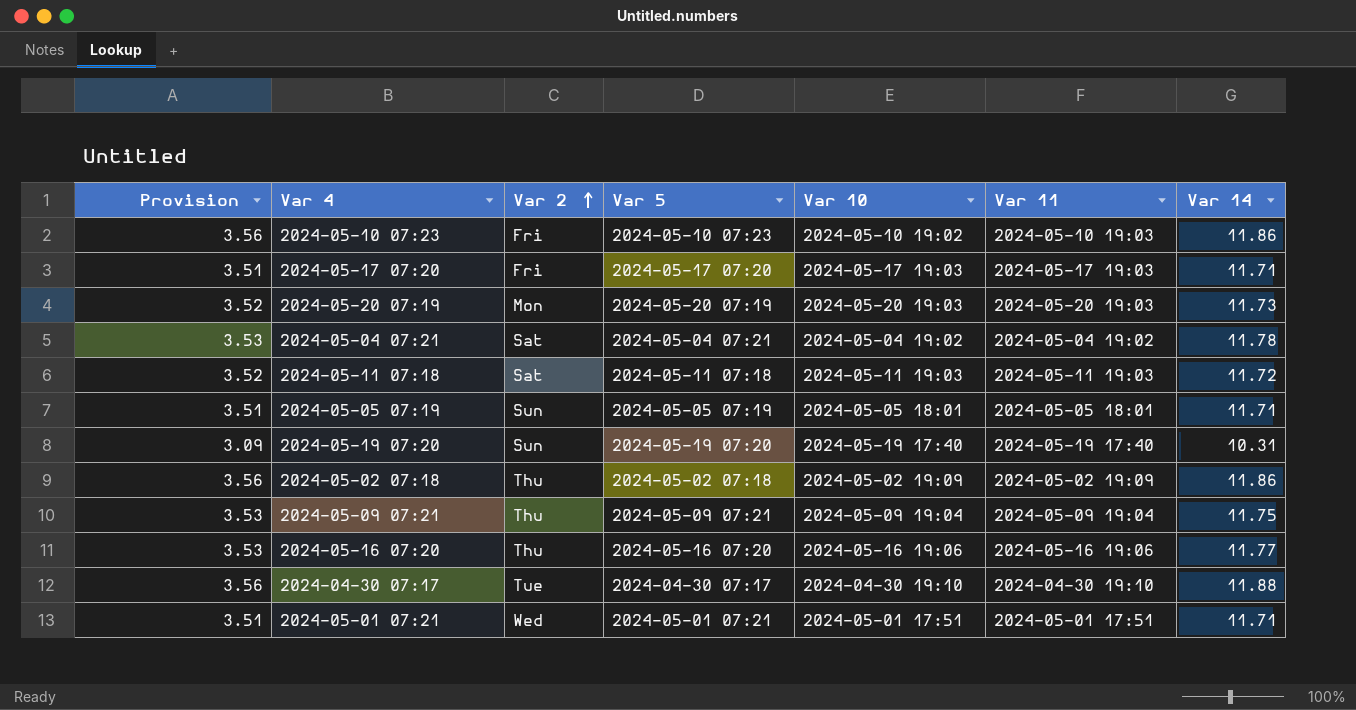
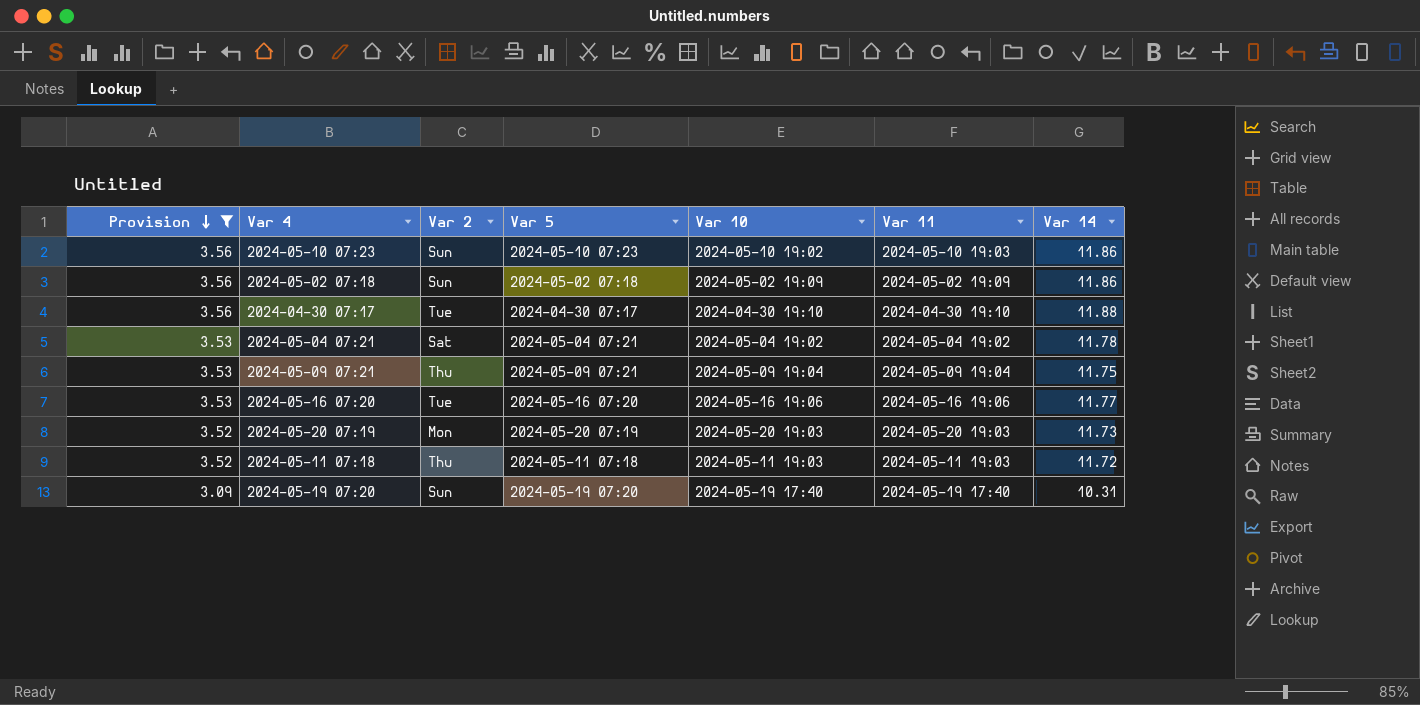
filter: none -> Provision != 3.51
row order: Var 2 ascending -> Provision descending
2024-05-10 07:23 | Var 2: Fri -> Sun
2024-05-02 07:18 | Var 2: Thu -> Sun
2024-05-16 07:20 | Var 2: Thu -> Tue
2024-05-11 07:18 | Var 2: Sat -> Thu

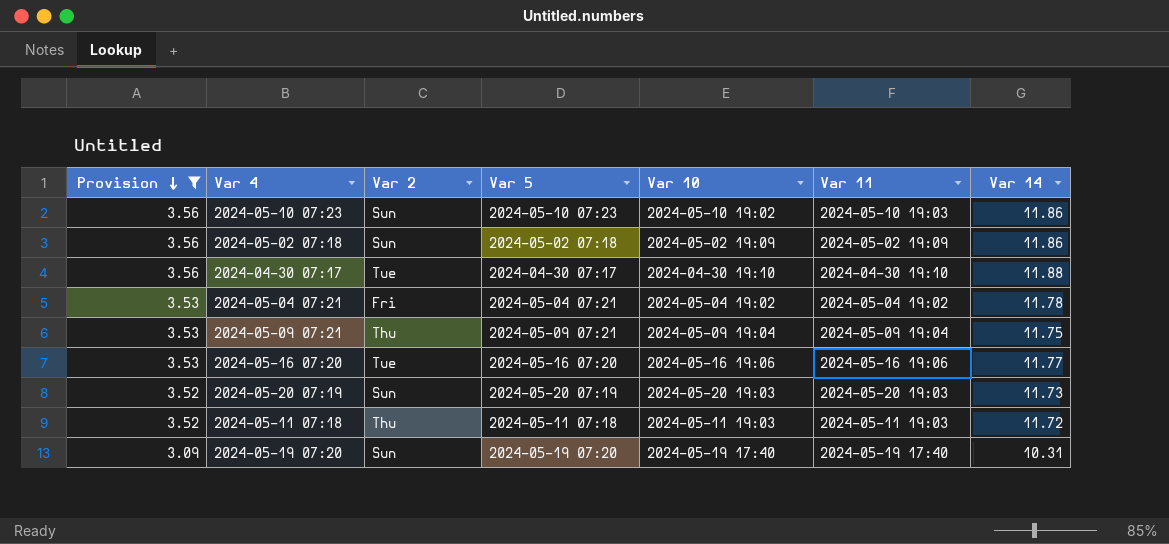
2024-05-04 07:21 | Var 2: Sat -> Fri
2024-05-20 07:19 | Var 2: Mon -> Sun

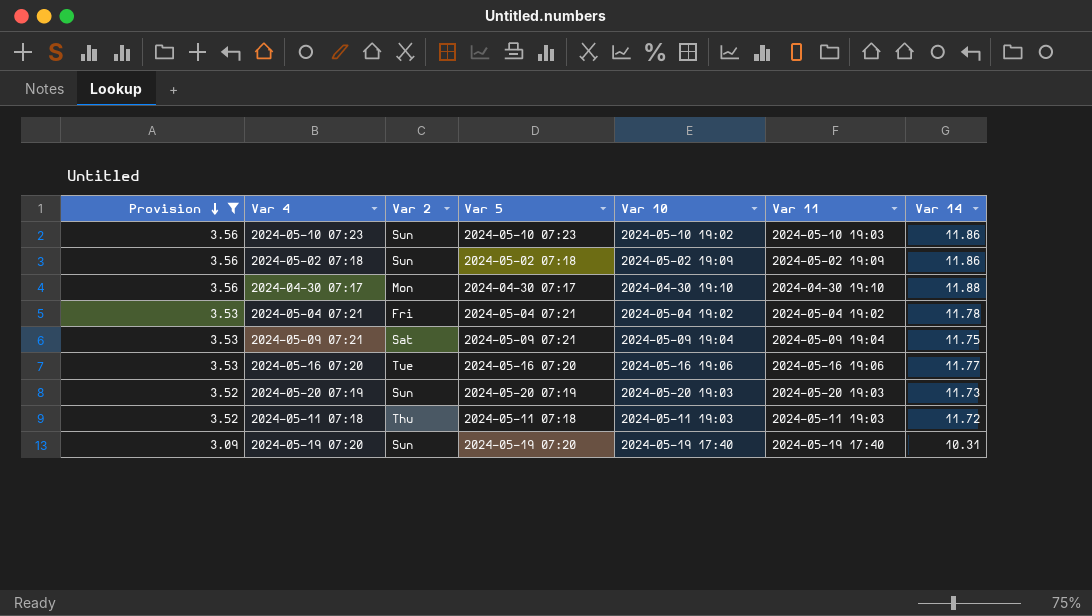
2024-04-30 07:17 | Var 2: Tue -> Mon
2024-05-09 07:21 | Var 2: Thu -> Sat

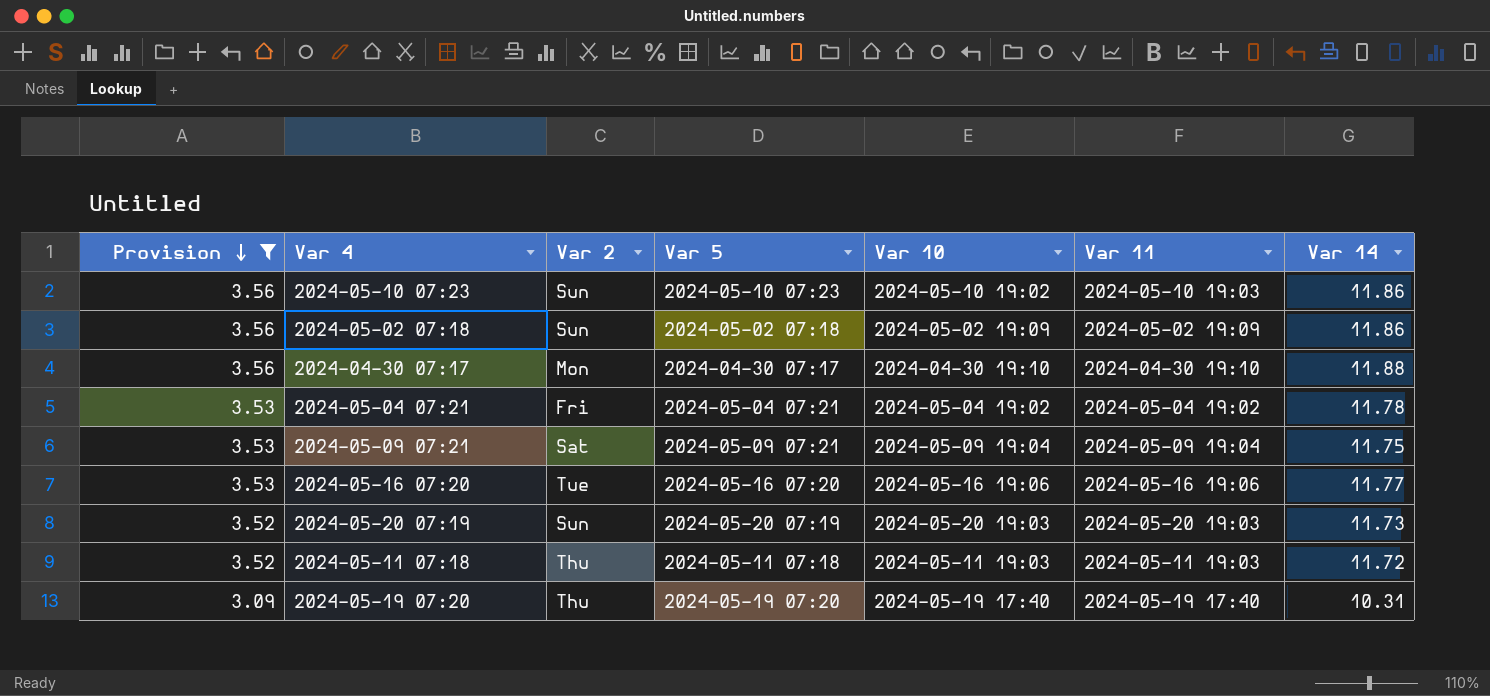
2024-05-19 07:20 | Var 2: Sun -> Thu

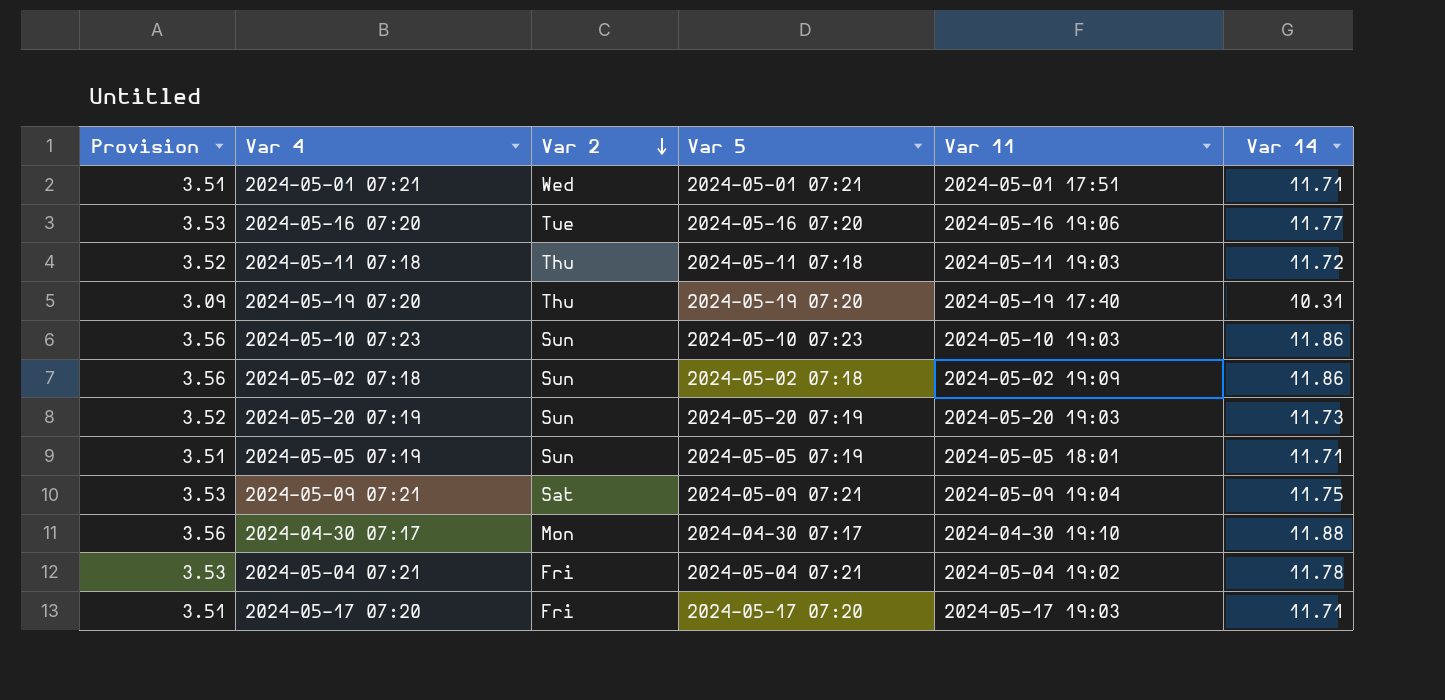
filter: Provision != 3.51 -> none
row order: Provision descending -> Var 2 descending
column Var 10 | position: 5 -> none

